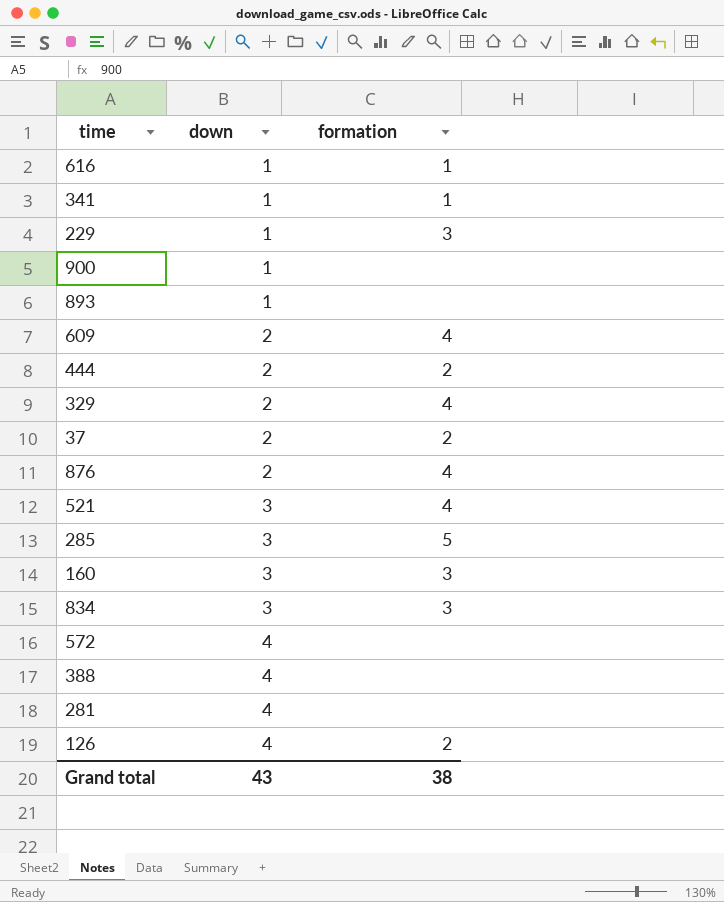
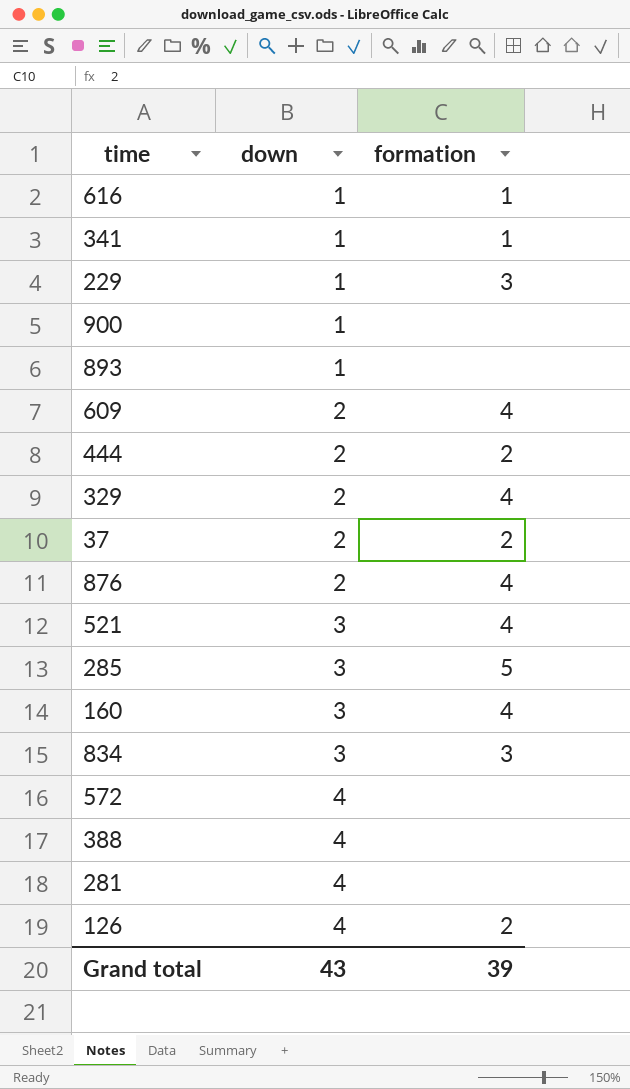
160 | formation: 3 -> 4
Grand total | formation: 38 -> 39

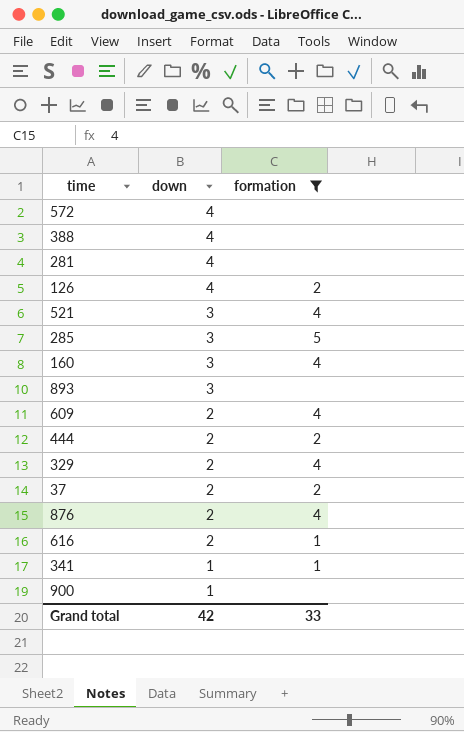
filter: none -> formation != 3
row order: down ascending -> down descending
893 | down: 1 -> 3
616 | down: 1 -> 2
Grand total | down: 43 -> 42
Grand total | formation: 39 -> 33

